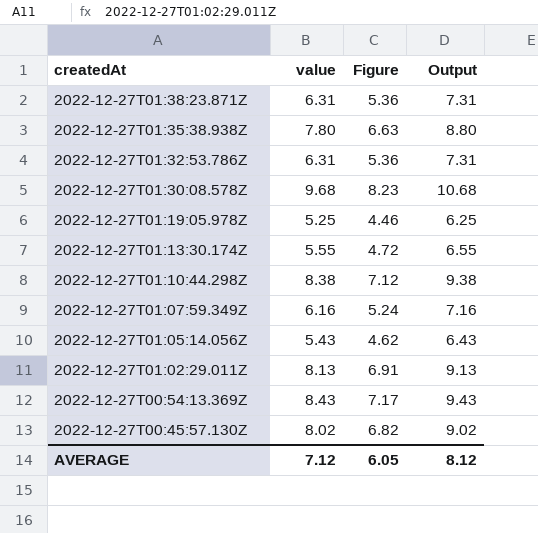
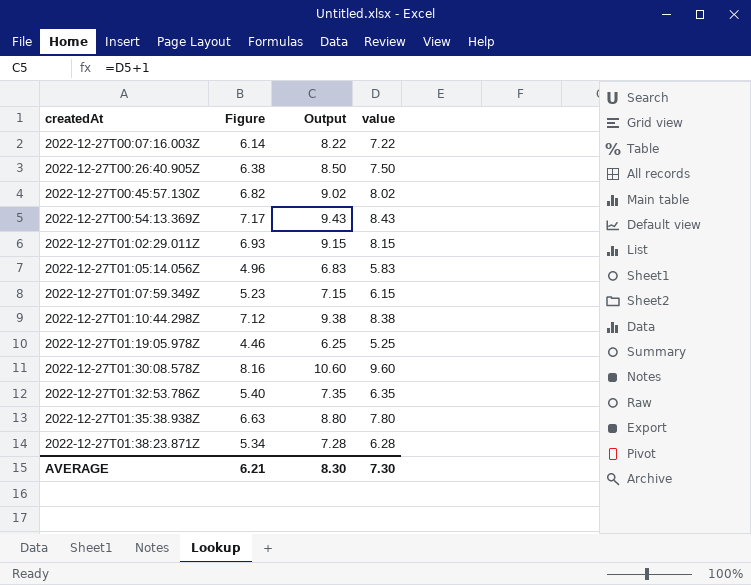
row order: createdAt descending -> createdAt ascending
column value | position: 2 -> 4
row 2022-12-27T01:13:30.174Z: 5.55 | 4.72 | 6.55 -> none
row 2022-12-27T00:07:16.003Z: none -> 6.14 | 8.22 | 7.22
row 2022-12-27T00:26:40.905Z: none -> 6.38 | 8.50 | 7.50
2022-12-27T01:02:29.011Z | Figure: 6.91 -> 6.93
2022-12-27T01:02:29.011Z | Output: 9.13 -> 9.15
2022-12-27T01:02:29.011Z | value: 8.13 -> 8.15
2022-12-27T01:05:14.056Z | Figure: 4.62 -> 4.96
2022-12-27T01:05:14.056Z | Output: 6.43 -> 6.83
2022-12-27T01:05:14.056Z | value: 5.43 -> 5.83
2022-12-27T01:07:59.349Z | Figure: 5.24 -> 5.23
2022-12-27T01:07:59.349Z | Output: 7.16 -> 7.15
2022-12-27T01:07:59.349Z | value: 6.16 -> 6.15
2022-12-27T01:30:08.578Z | Figure: 8.23 -> 8.16
2022-12-27T01:30:08.578Z | Output: 10.68 -> 10.60
2022-12-27T01:30:08.578Z | value: 9.68 -> 9.60
2022-12-27T01:32:53.786Z | Figure: 5.36 -> 5.40
2022-12-27T01:32:53.786Z | Output: 7.31 -> 7.35
2022-12-27T01:32:53.786Z | value: 6.31 -> 6.35
2022-12-27T01:38:23.871Z | Figure: 5.36 -> 5.34
2022-12-27T01:38:23.871Z | Output: 7.31 -> 7.28
2022-12-27T01:38:23.871Z | value: 6.31 -> 6.28
AVERAGE | Figure: 6.05 -> 6.21
AVERAGE | Output: 8.12 -> 8.30
AVERAGE | value: 7.12 -> 7.30

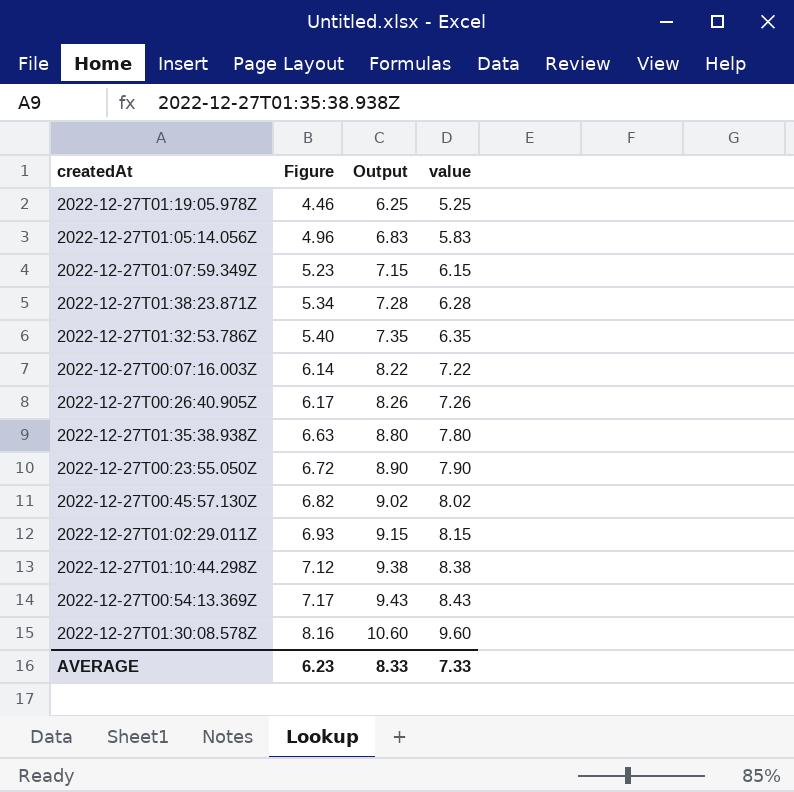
row order: createdAt ascending -> Figure ascending
2022-12-27T00:26:40.905Z | Figure: 6.38 -> 6.17
2022-12-27T00:26:40.905Z | Output: 8.50 -> 8.26
2022-12-27T00:26:40.905Z | value: 7.50 -> 7.26
row 2022-12-27T00:23:55.050Z: none -> 6.72 | 8.90 | 7.90
AVERAGE | Figure: 6.21 -> 6.23
AVERAGE | Output: 8.30 -> 8.33
AVERAGE | value: 7.30 -> 7.33

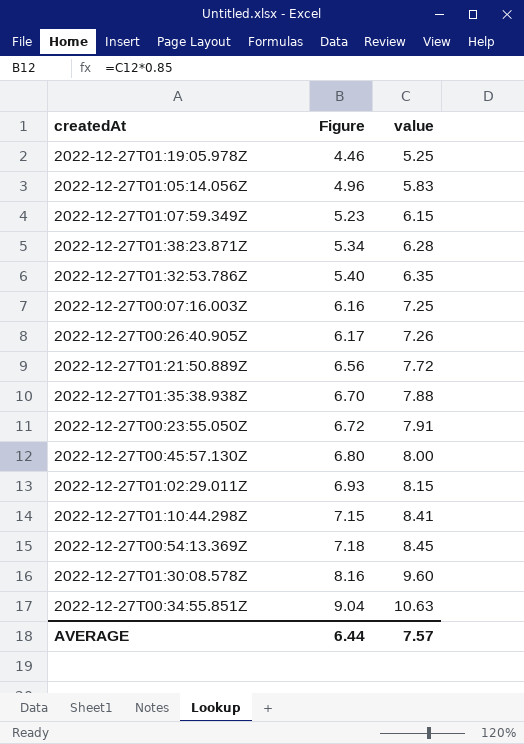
column Output | formula: [value] + 1 -> none
2022-12-27T00:07:16.003Z | Figure: 6.14 -> 6.16
2022-12-27T00:07:16.003Z | value: 7.22 -> 7.25
row 2022-12-27T01:21:50.889Z: none -> 6.56 | 7.72
2022-12-27T01:35:38.938Z | Figure: 6.63 -> 6.70
2022-12-27T01:35:38.938Z | value: 7.80 -> 7.88
2022-12-27T00:23:55.050Z | value: 7.90 -> 7.91
2022-12-27T00:45:57.130Z | Figure: 6.82 -> 6.80
2022-12-27T00:45:57.130Z | value: 8.02 -> 8.00
2022-12-27T01:10:44.298Z | Figure: 7.12 -> 7.15
2022-12-27T01:10:44.298Z | value: 8.38 -> 8.41
2022-12-27T00:54:13.369Z | Figure: 7.17 -> 7.18
2022-12-27T00:54:13.369Z | value: 8.43 -> 8.45
row 2022-12-27T00:34:55.851Z: none -> 9.04 | 10.63
AVERAGE | Figure: 6.23 -> 6.44
AVERAGE | value: 7.33 -> 7.57

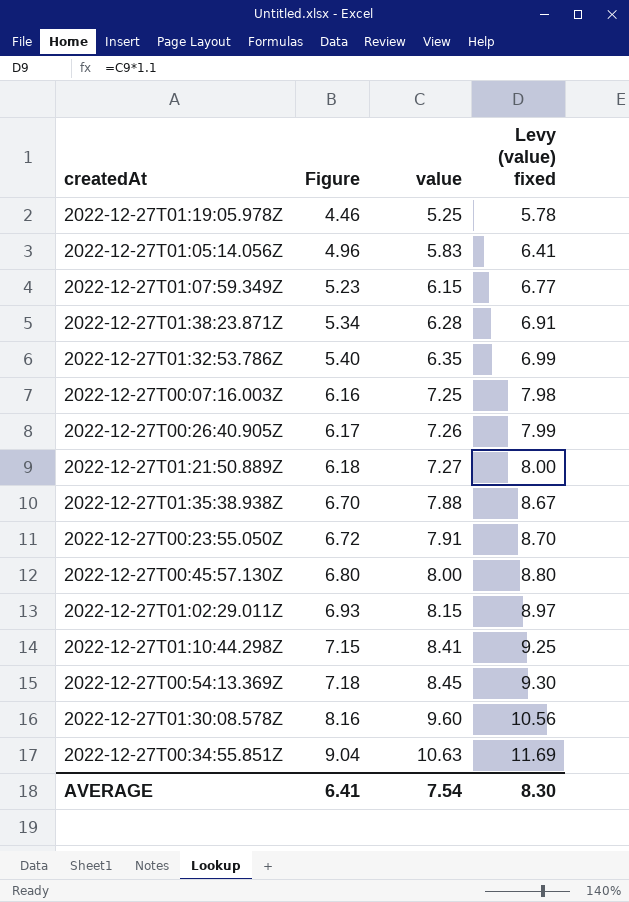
column Levy (value) fixed | formula: none -> [value] * 1.1
2022-12-27T01:21:50.889Z | Figure: 6.56 -> 6.18
2022-12-27T01:21:50.889Z | value: 7.72 -> 7.27
AVERAGE | Figure: 6.44 -> 6.41
AVERAGE | value: 7.57 -> 7.54

